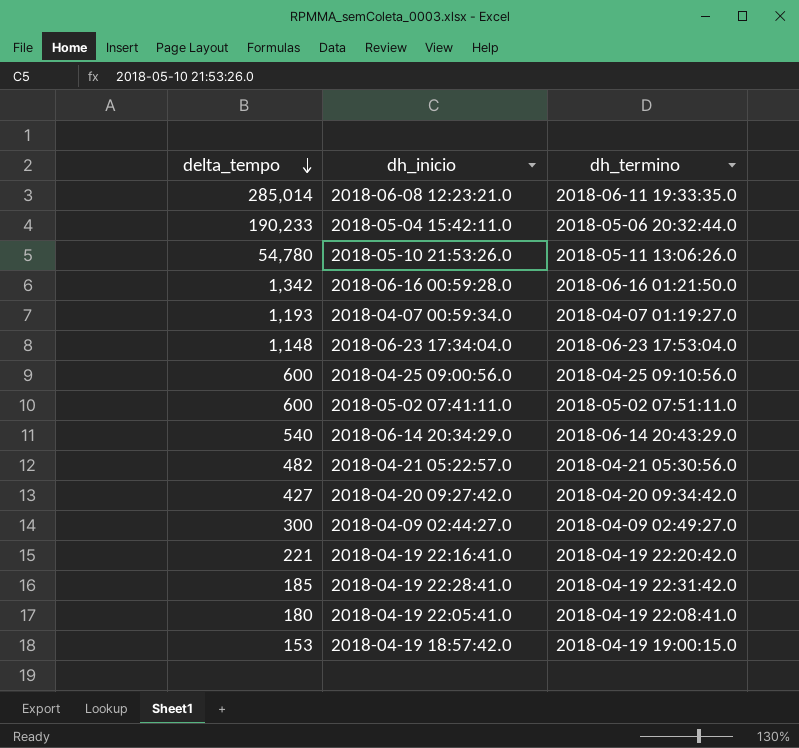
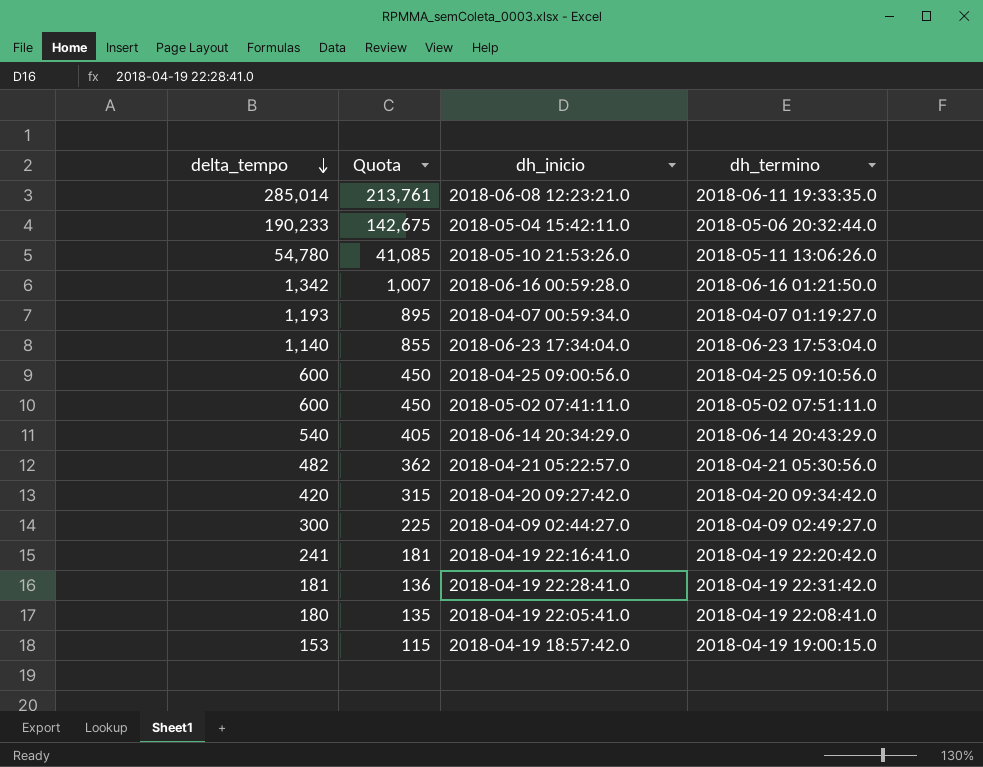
column Quota | formula: none -> [delta_tempo] * 0.75
2018-06-23 17:34:04.0 | delta_tempo: 1,148 -> 1,140
2018-04-20 09:27:42.0 | delta_tempo: 427 -> 420
2018-04-19 22:16:41.0 | delta_tempo: 221 -> 241
2018-04-19 22:28:41.0 | delta_tempo: 185 -> 181

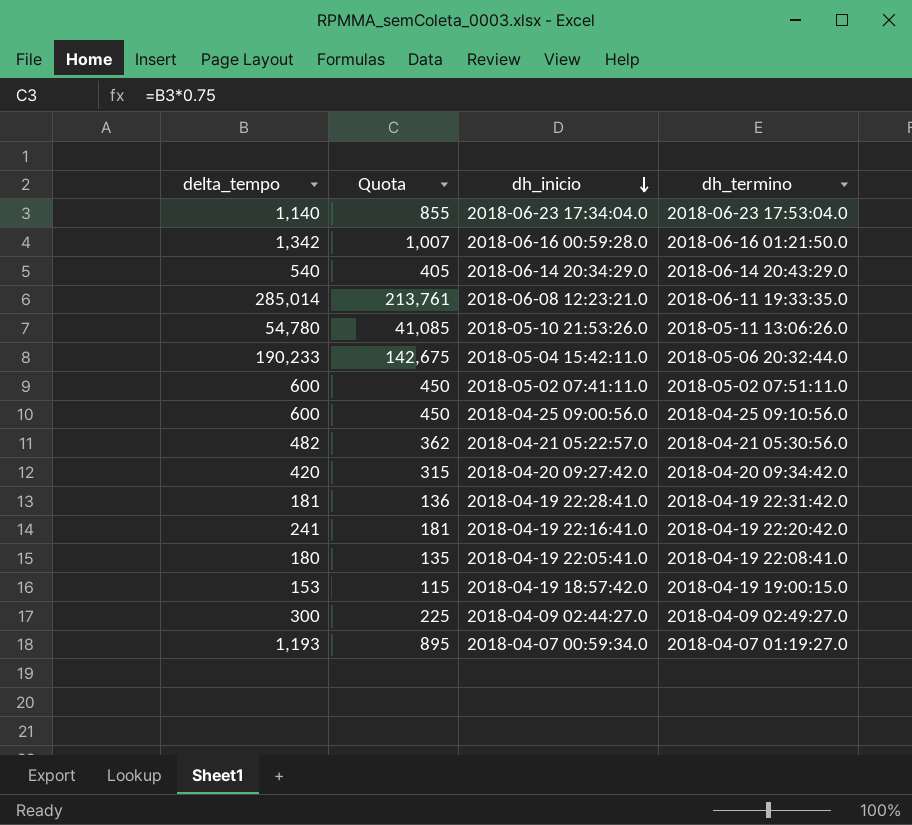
row order: delta_tempo descending -> dh_inicio descending

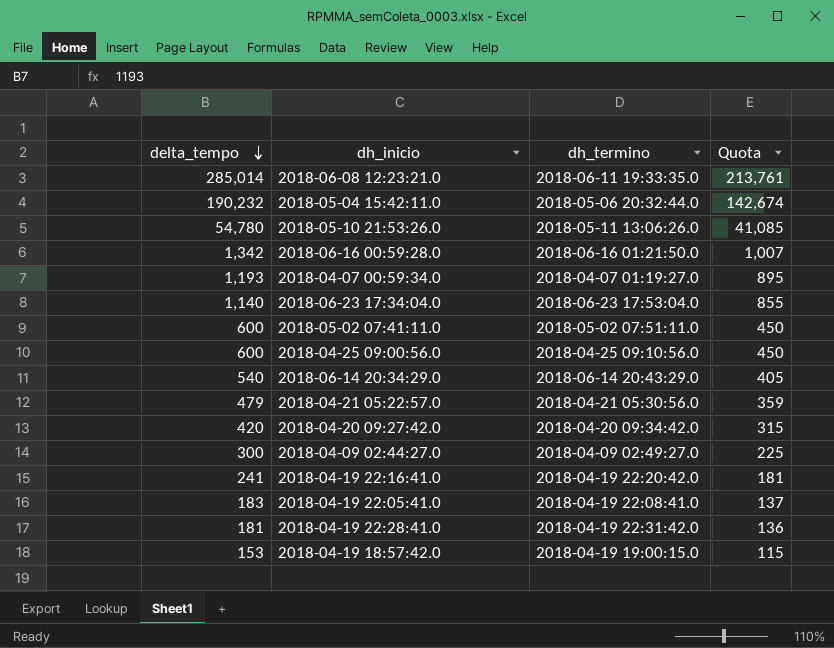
row order: dh_inicio descending -> delta_tempo descending
column Quota | position: 2 -> 4
2018-05-04 15:42:11.0 | delta_tempo: 190,233 -> 190,232
2018-05-04 15:42:11.0 | Quota: 142,675 -> 142,674
2018-04-21 05:22:57.0 | delta_tempo: 482 -> 479
2018-04-21 05:22:57.0 | Quota: 362 -> 359
2018-04-19 22:05:41.0 | delta_tempo: 180 -> 183
2018-04-19 22:05:41.0 | Quota: 135 -> 137

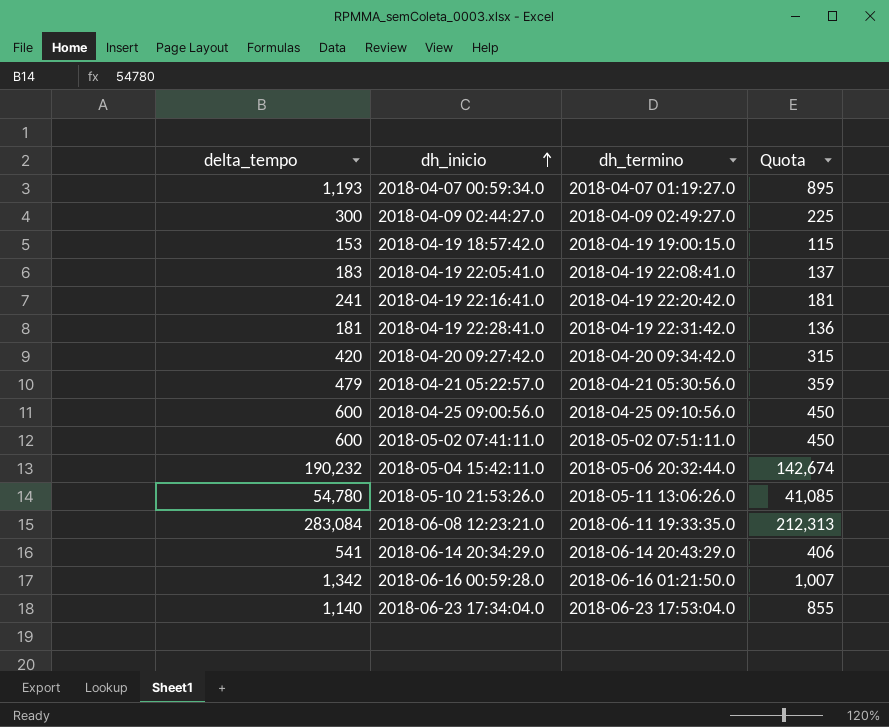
row order: delta_tempo descending -> dh_inicio ascending
2018-06-08 12:23:21.0 | delta_tempo: 285,014 -> 283,084
2018-06-08 12:23:21.0 | Quota: 213,761 -> 212,313
2018-06-14 20:34:29.0 | delta_tempo: 540 -> 541
2018-06-14 20:34:29.0 | Quota: 405 -> 406

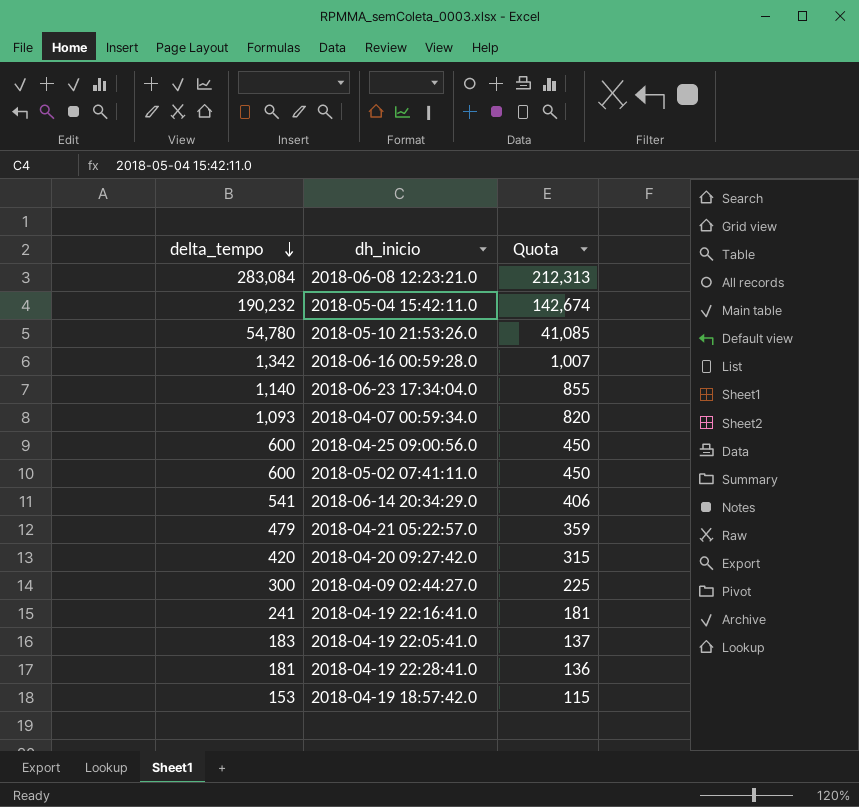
row order: dh_inicio ascending -> delta_tempo descending
column dh_termino | position: 3 -> none
2018-04-07 00:59:34.0 | delta_tempo: 1,193 -> 1,093
2018-04-07 00:59:34.0 | Quota: 895 -> 820

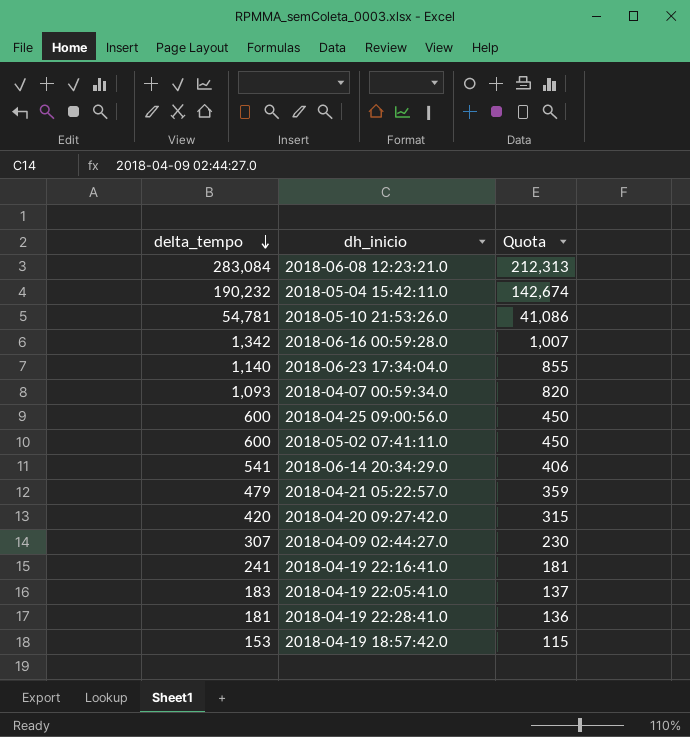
2018-05-10 21:53:26.0 | delta_tempo: 54,780 -> 54,781
2018-05-10 21:53:26.0 | Quota: 41,085 -> 41,086
2018-04-09 02:44:27.0 | delta_tempo: 300 -> 307
2018-04-09 02:44:27.0 | Quota: 225 -> 230

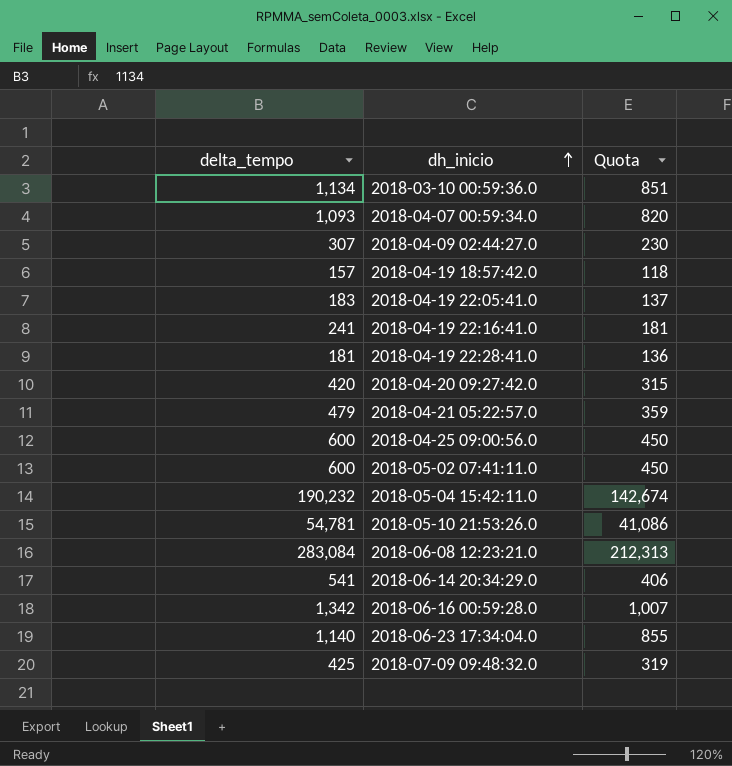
row order: delta_tempo descending -> dh_inicio ascending
row 2018-03-10 00:59:36.0: none -> 1,134 | 851
2018-04-19 18:57:42.0 | delta_tempo: 153 -> 157
2018-04-19 18:57:42.0 | Quota: 115 -> 118
row 2018-07-09 09:48:32.0: none -> 425 | 319

